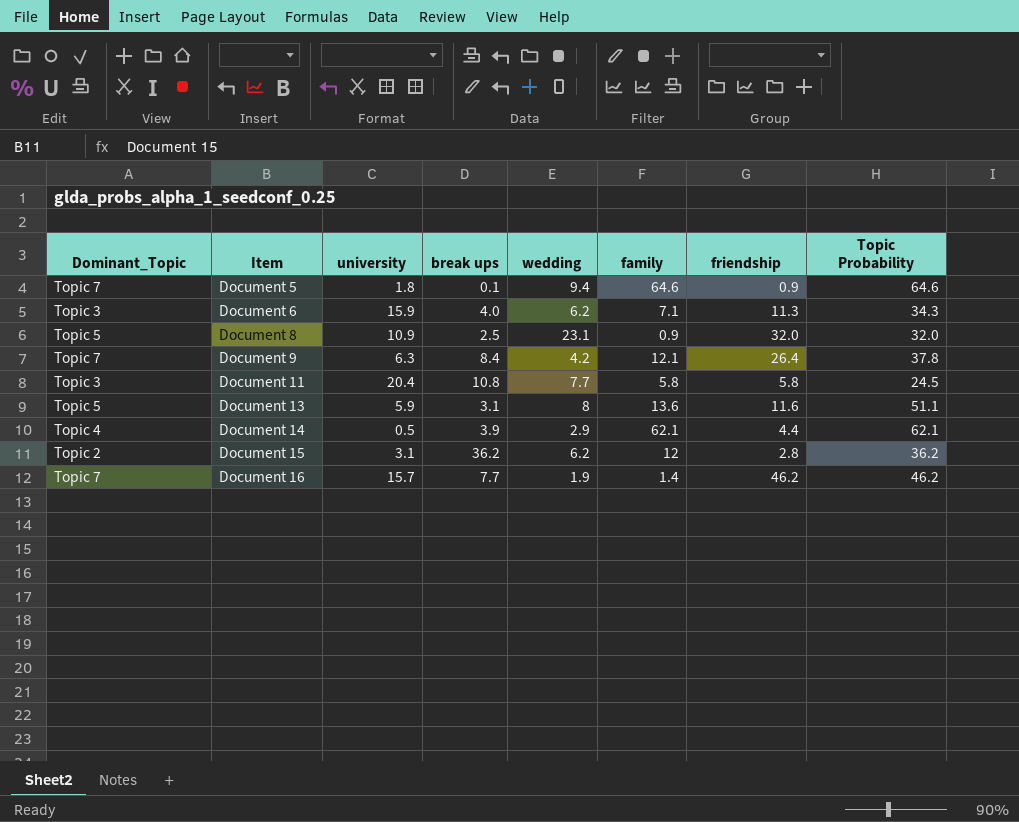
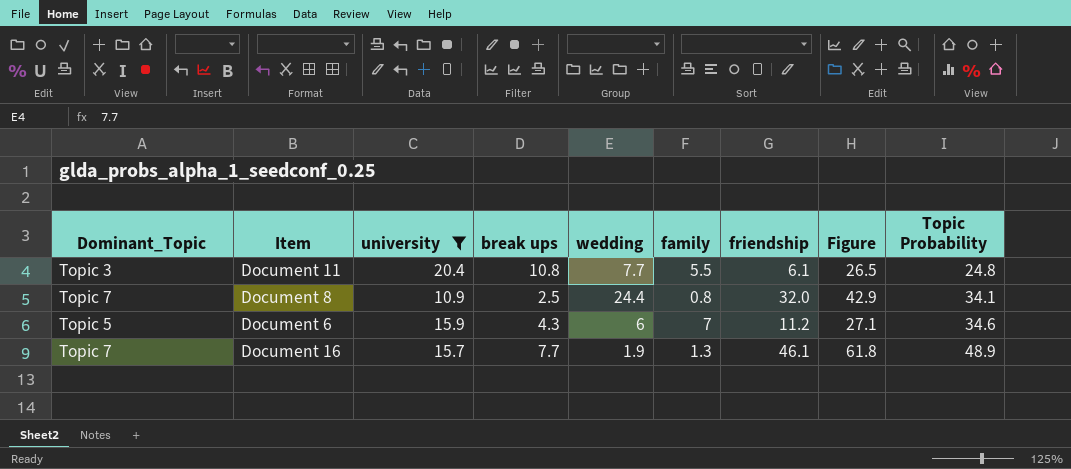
filter: none -> university >= 10.9
row order: Item ascending -> Topic Probability ascending
column Figure | formula: none -> [university] + [friendship]
Document 11 | family: 5.8 -> 5.5
Document 11 | friendship: 5.8 -> 6.1
Document 11 | Topic Probability: 24.5 -> 24.8
Document 8 | Dominant_Topic: Topic 5 -> Topic 7
Document 8 | wedding: 23.1 -> 24.4
Document 8 | family: 0.9 -> 0.8
Document 8 | Topic Probability: 32.0 -> 34.1
Document 6 | Dominant_Topic: Topic 3 -> Topic 5
Document 6 | break ups: 4.0 -> 4.3
Document 6 | wedding: 6.2 -> 6
Document 6 | family: 7.1 -> 7
Document 6 | friendship: 11.3 -> 11.2
Document 6 | Topic Probability: 34.3 -> 34.6
Document 16 | family: 1.4 -> 1.3
Document 16 | friendship: 46.2 -> 46.1
Document 16 | Topic Probability: 46.2 -> 48.9

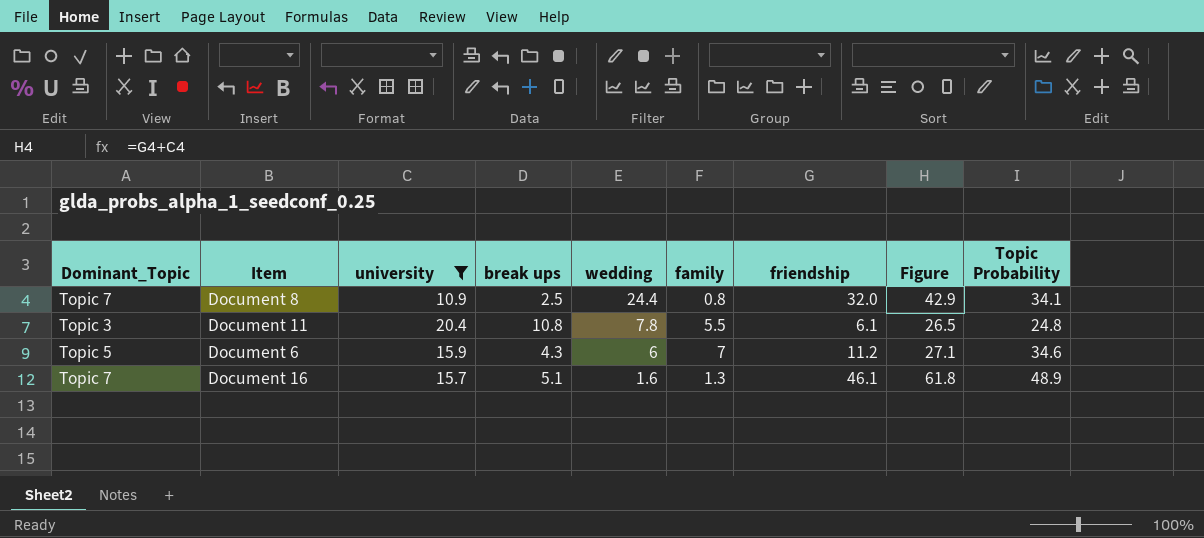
row order: Topic Probability ascending -> wedding descending
Document 11 | wedding: 7.7 -> 7.8
Document 16 | break ups: 7.7 -> 5.1
Document 16 | wedding: 1.9 -> 1.6

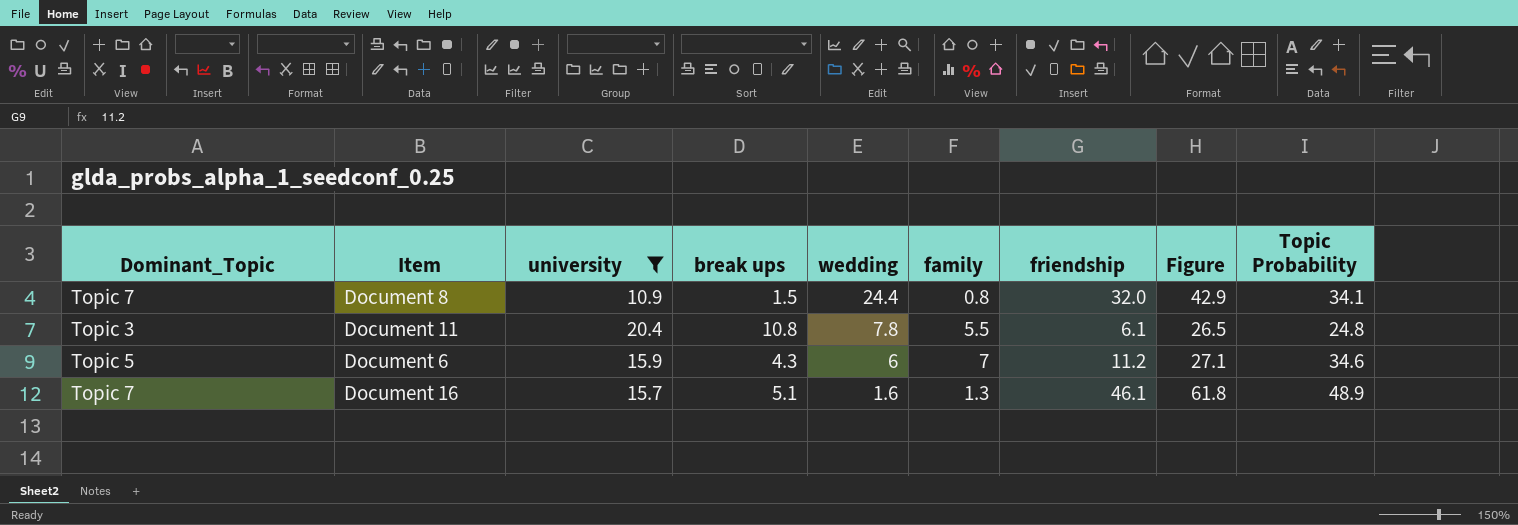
Document 8 | break ups: 2.5 -> 1.5

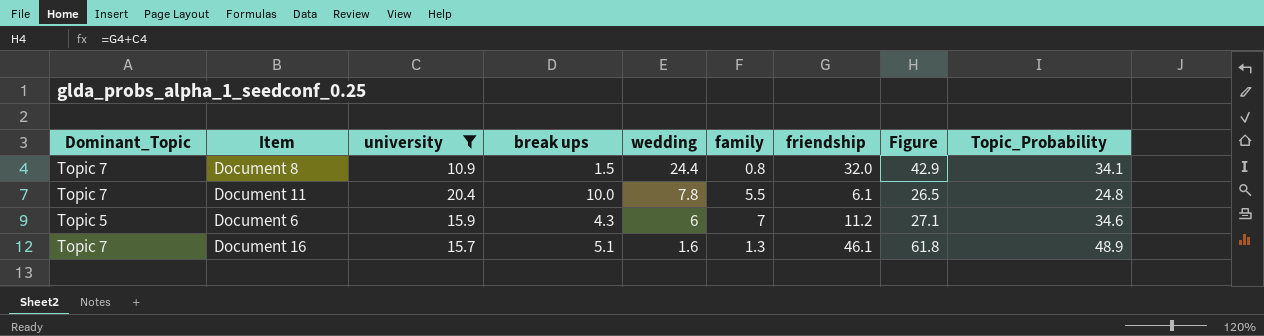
column name: Topic Probability -> Topic_Probability
Document 11 | Dominant_Topic: Topic 3 -> Topic 7
Document 11 | break ups: 10.8 -> 10.0

